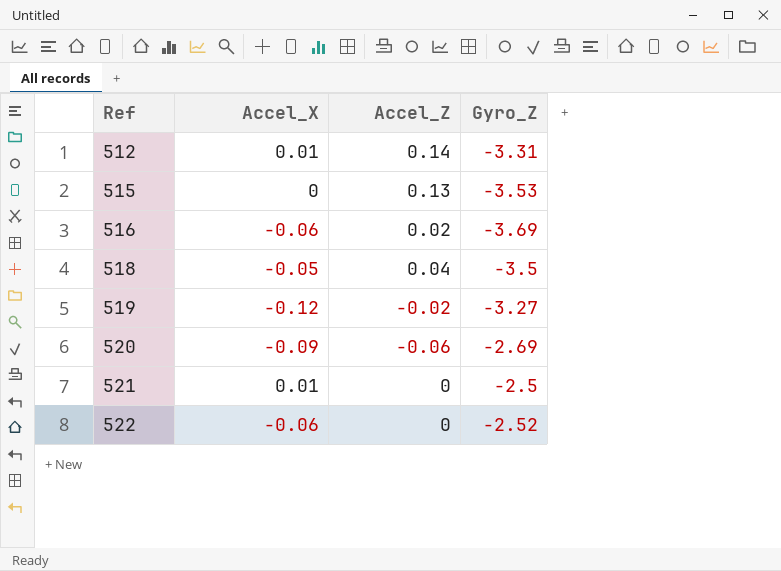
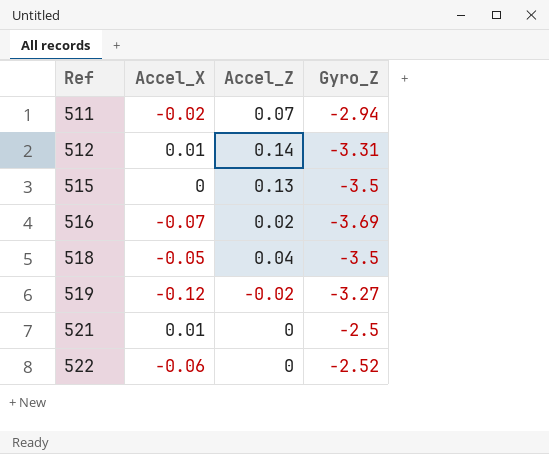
row 520: -0.09 | -0.06 | -2.69 -> none
row 511: none -> -0.02 | 0.07 | -2.94
515 | Gyro_Z: -3.53 -> -3.5
516 | Accel_X: -0.06 -> -0.07

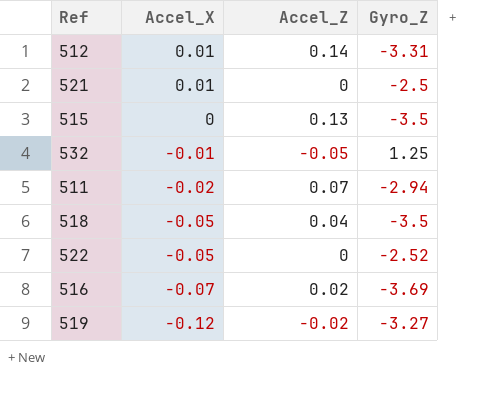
row order: Ref ascending -> Accel_X descending
row 532: none -> -0.01 | -0.05 | 1.25
522 | Accel_X: -0.06 -> -0.05

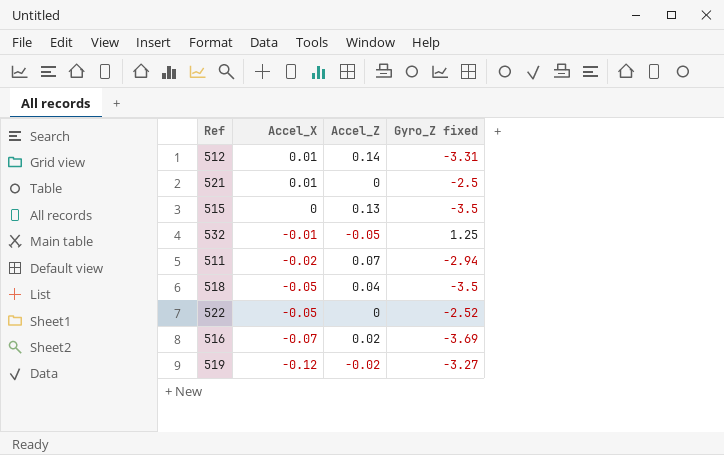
column name: Gyro_Z -> Gyro_Z fixed

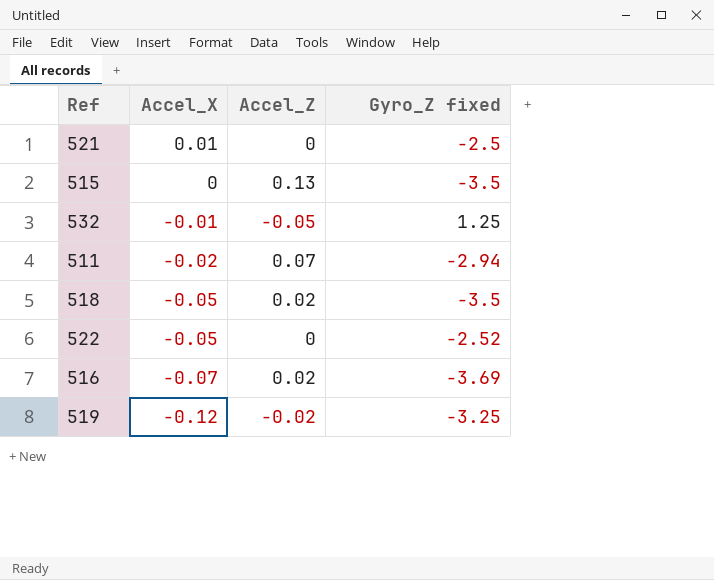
row 512: 0.01 | 0.14 | -3.31 -> none
518 | Accel_Z: 0.04 -> 0.02
519 | Gyro_Z fixed: -3.27 -> -3.25

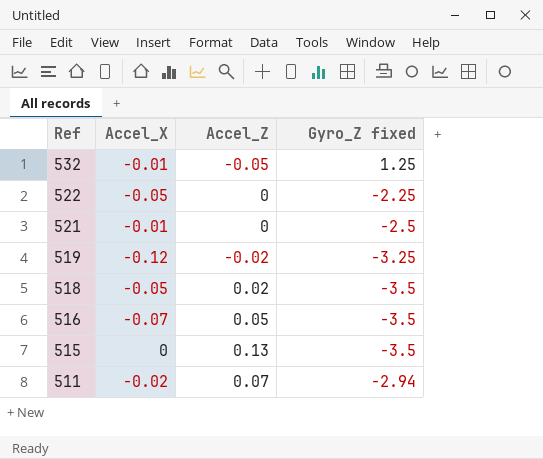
row order: Accel_X descending -> Ref descending
522 | Gyro_Z fixed: -2.52 -> -2.25
521 | Accel_X: 0.01 -> -0.01
516 | Accel_Z: 0.02 -> 0.05
516 | Gyro_Z fixed: -3.69 -> -3.5

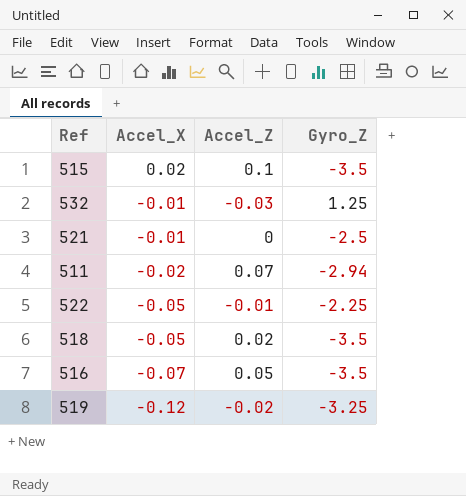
row order: Ref descending -> Accel_X descending
column name: Gyro_Z fixed -> Gyro_Z
515 | Accel_X: 0 -> 0.02
515 | Accel_Z: 0.13 -> 0.1
532 | Accel_Z: -0.05 -> -0.03
522 | Accel_Z: 0 -> -0.01

